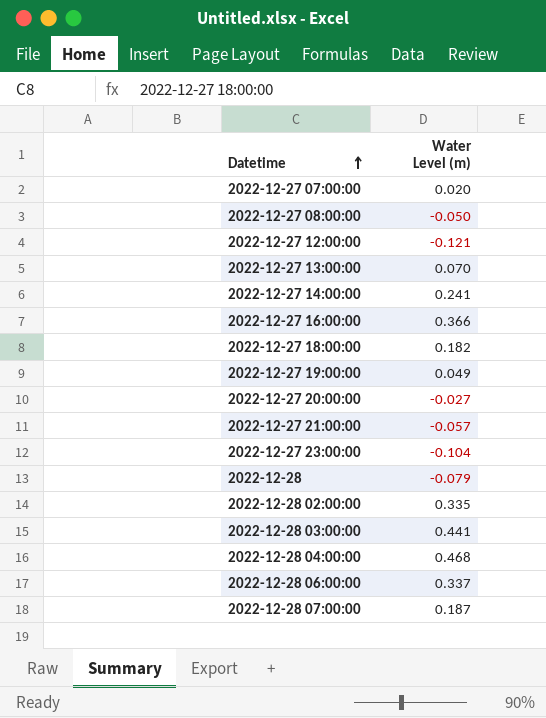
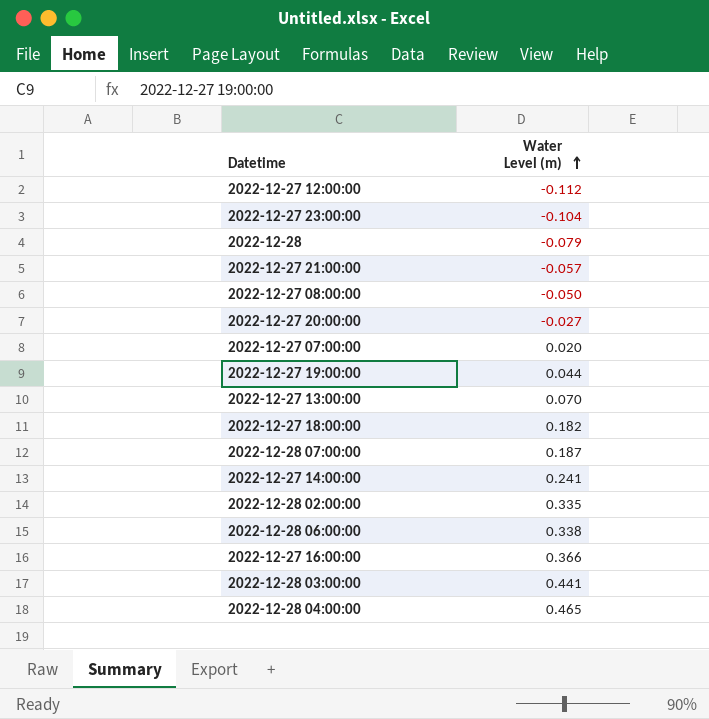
row order: Datetime ascending -> Water Level (m) ascending
2022-12-27 12:00:00 | Water Level (m): -0.121 -> -0.112
2022-12-27 19:00:00 | Water Level (m): 0.049 -> 0.044
2022-12-28 06:00:00 | Water Level (m): 0.337 -> 0.338
2022-12-28 04:00:00 | Water Level (m): 0.468 -> 0.465

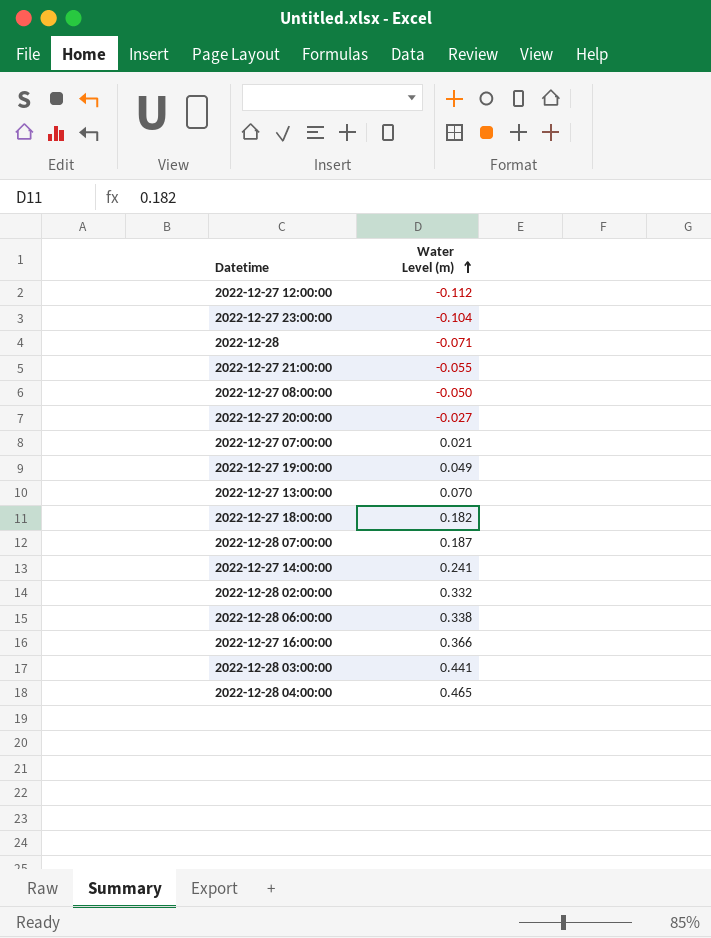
2022-12-28 | Water Level (m): -0.079 -> -0.071
2022-12-27 21:00:00 | Water Level (m): -0.057 -> -0.055
2022-12-27 07:00:00 | Water Level (m): 0.020 -> 0.021
2022-12-27 19:00:00 | Water Level (m): 0.044 -> 0.049
2022-12-28 02:00:00 | Water Level (m): 0.335 -> 0.332

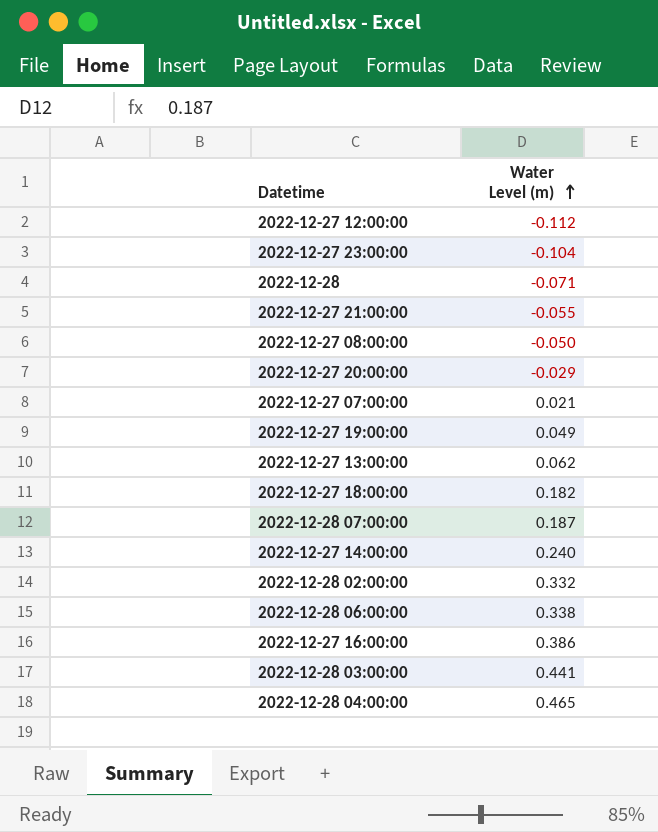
2022-12-27 20:00:00 | Water Level (m): -0.027 -> -0.029
2022-12-27 13:00:00 | Water Level (m): 0.070 -> 0.062
2022-12-27 14:00:00 | Water Level (m): 0.241 -> 0.240
2022-12-27 16:00:00 | Water Level (m): 0.366 -> 0.386

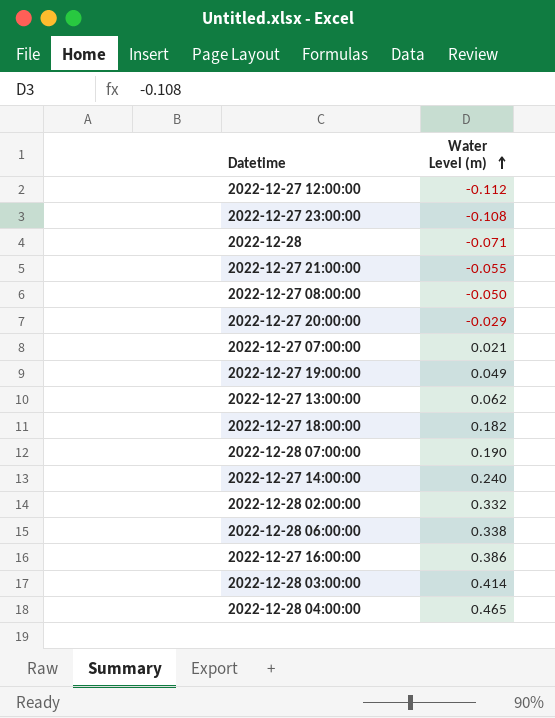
2022-12-27 23:00:00 | Water Level (m): -0.104 -> -0.108
2022-12-28 07:00:00 | Water Level (m): 0.187 -> 0.190
2022-12-28 03:00:00 | Water Level (m): 0.441 -> 0.414

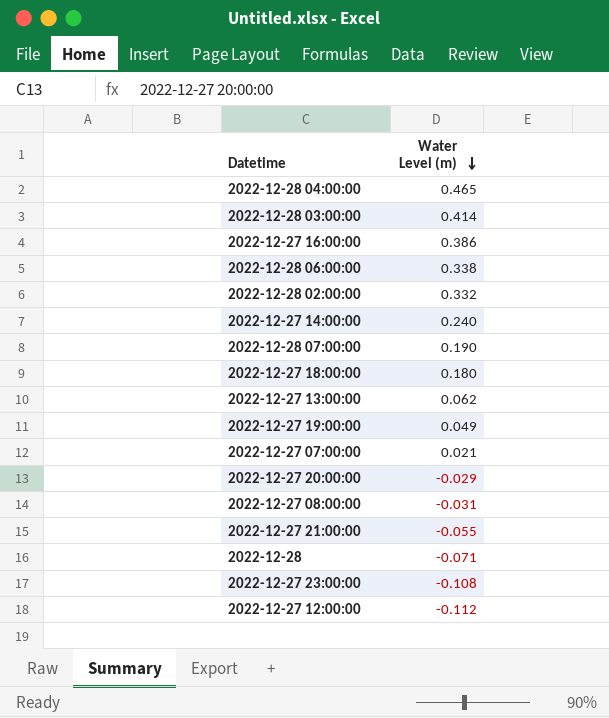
row order: Water Level (m) ascending -> Water Level (m) descending
2022-12-27 18:00:00 | Water Level (m): 0.182 -> 0.180
2022-12-27 08:00:00 | Water Level (m): -0.050 -> -0.031

